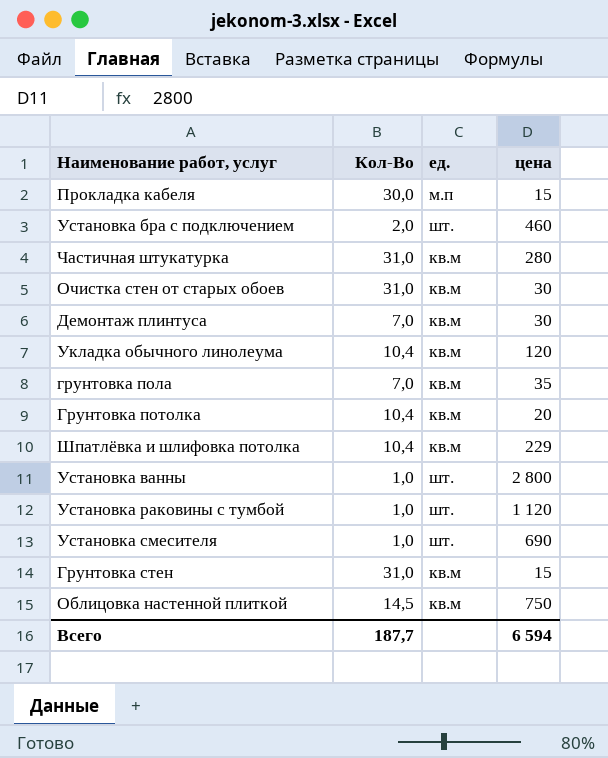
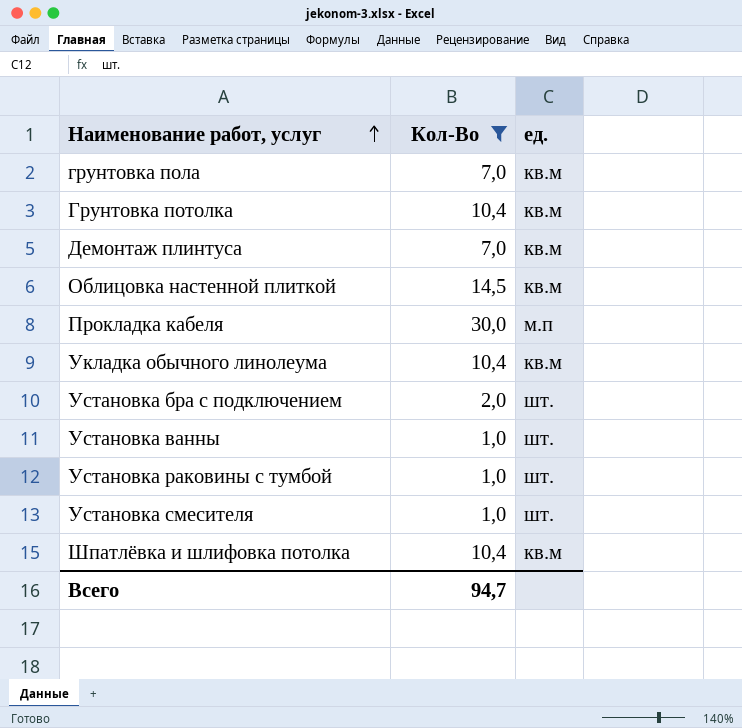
filter: none -> Кол-Во != 31,0
row order: none -> Наименование работ, услуг ascending
column цена | position: 4 -> none
Всего | Кол-Во: 187,7 -> 94,7

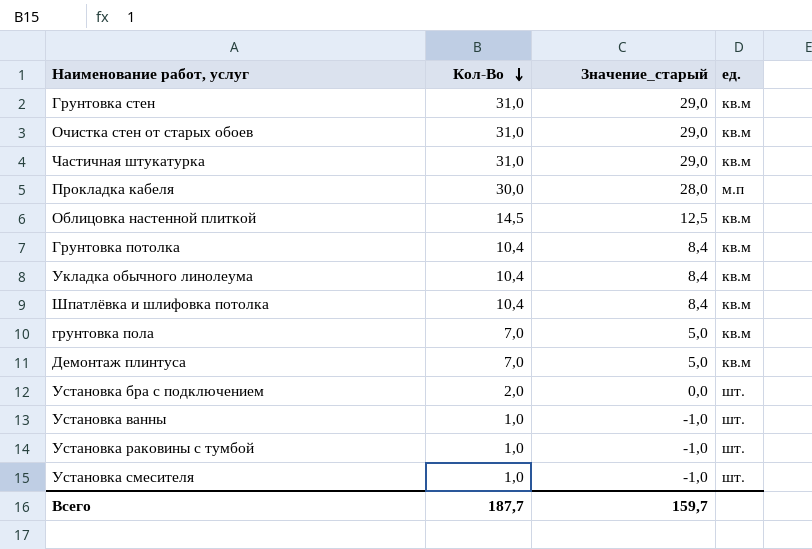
filter: Кол-Во != 31,0 -> none
row order: Наименование работ, услуг ascending -> Кол-Во descending
column Значение_старый | formula: none -> [Кол-Во] - 2
Всего | Кол-Во: 94,7 -> 187,7

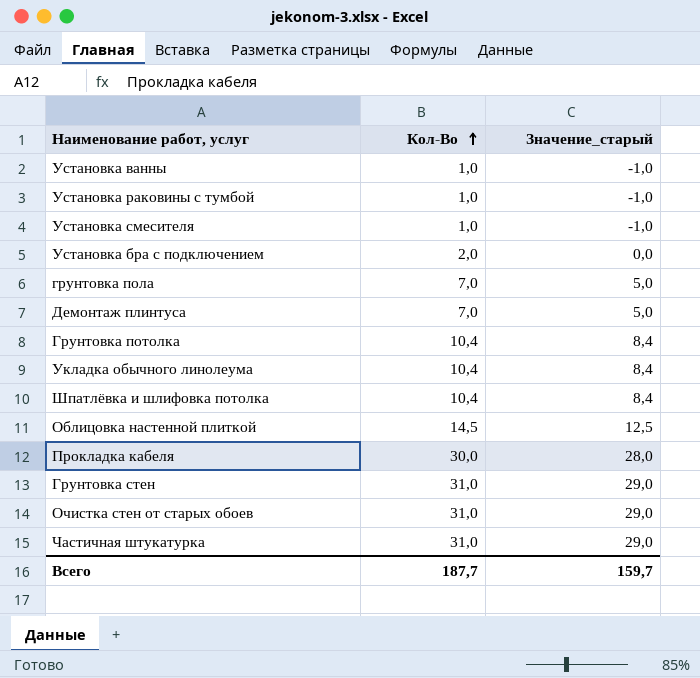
row order: Кол-Во descending -> Кол-Во ascending
column ед. | position: 4 -> none

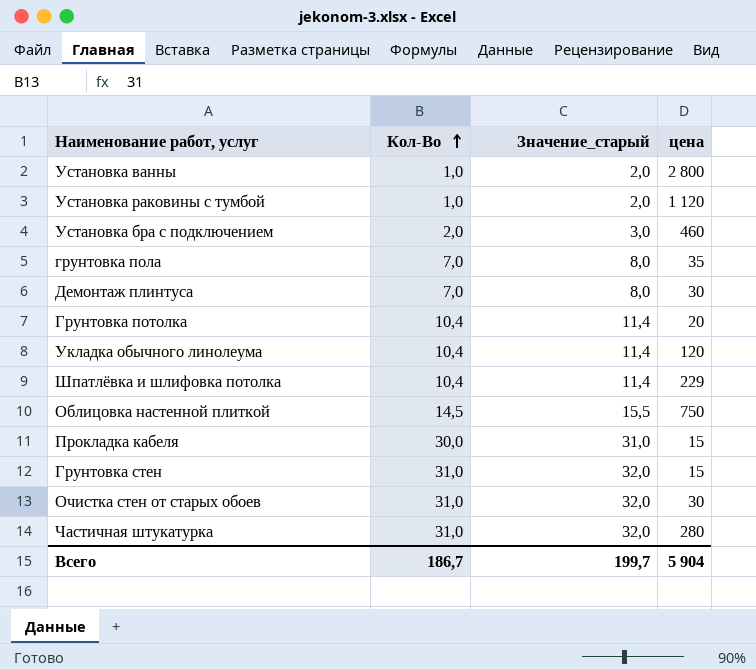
column Значение_старый | formula: [Кол-Во] - 2 -> [Кол-Во] + 1
column цена | position: none -> 4
row Установка смесителя: 1,0 | -1,0 -> none
Всего | Кол-Во: 187,7 -> 186,7
Всего | Значение_старый: 159,7 -> 199,7

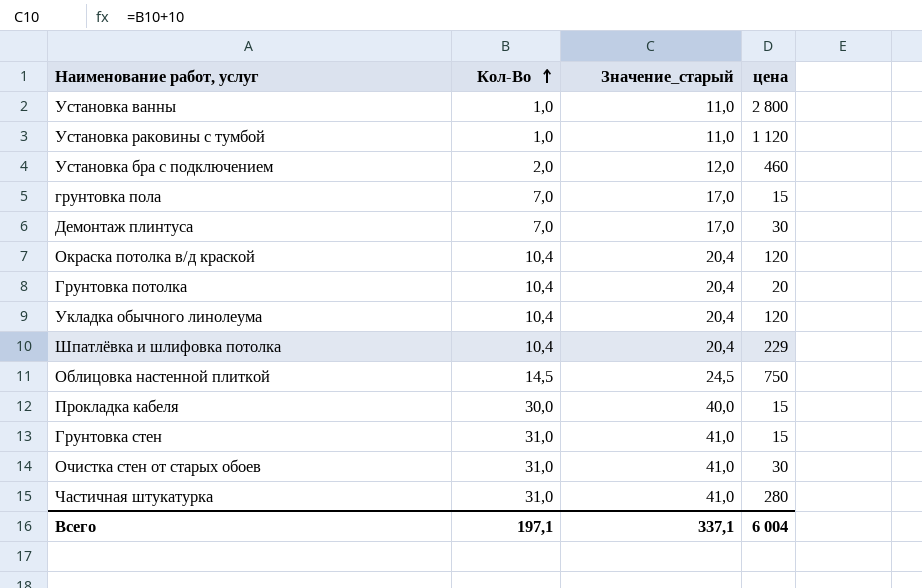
column Значение_старый | formula: [Кол-Во] + 1 -> [Кол-Во] + 10
грунтовка пола | цена: 35 -> 15
row Окраска потолка в/д краской: none -> 10,4 | 20,4 | 120
Всего | Кол-Во: 186,7 -> 197,1
Всего | Значение_старый: 199,7 -> 337,1
Всего | цена: 5 904 -> 6 004

